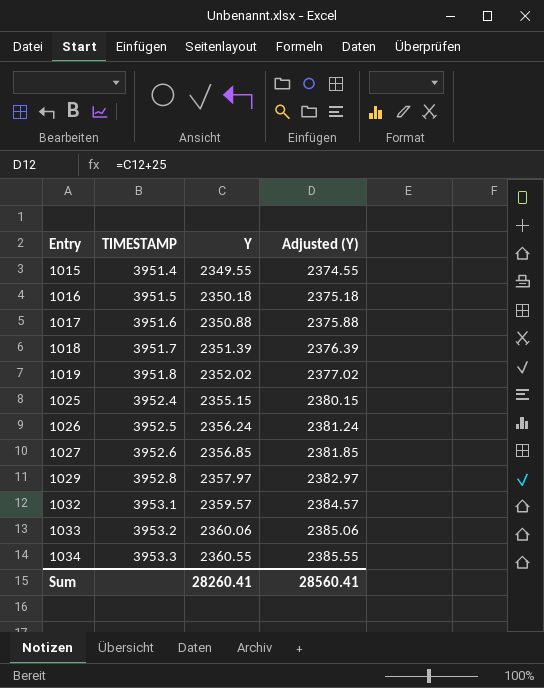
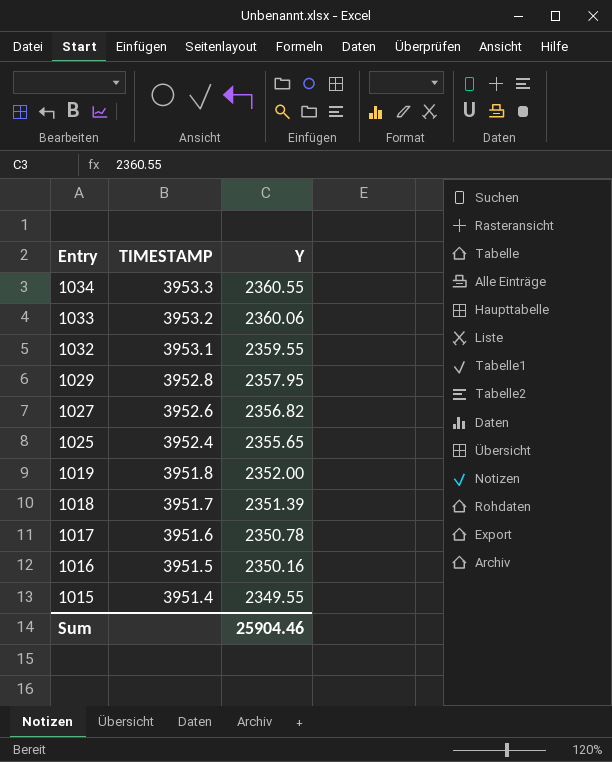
row order: Entry ascending -> Entry descending
column Adjusted (Y) | formula: [Y] + 25 -> none
row 1026: 3952.5 | 2356.24 | 2381.24 -> none
1032 | Y: 2359.57 -> 2359.55
1029 | Y: 2357.97 -> 2357.95
1027 | Y: 2356.85 -> 2356.82
1025 | Y: 2355.15 -> 2355.65
1019 | Y: 2352.02 -> 2352.00
1017 | Y: 2350.88 -> 2350.78
1016 | Y: 2350.18 -> 2350.16
Sum | Y: 28260.41 -> 25904.46

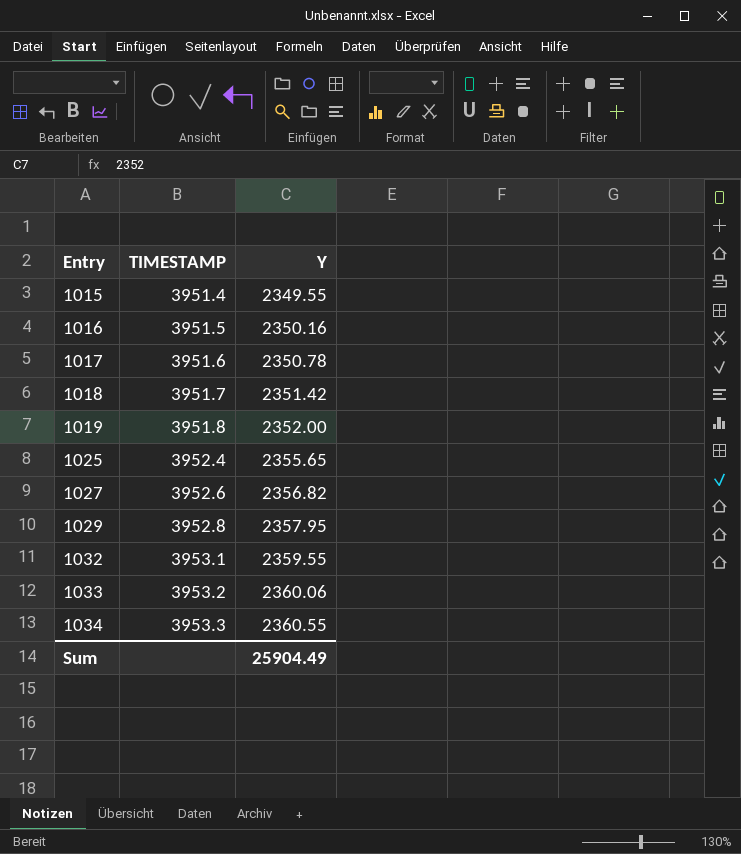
row order: Entry descending -> Entry ascending
1018 | Y: 2351.39 -> 2351.42
Sum | Y: 25904.46 -> 25904.49

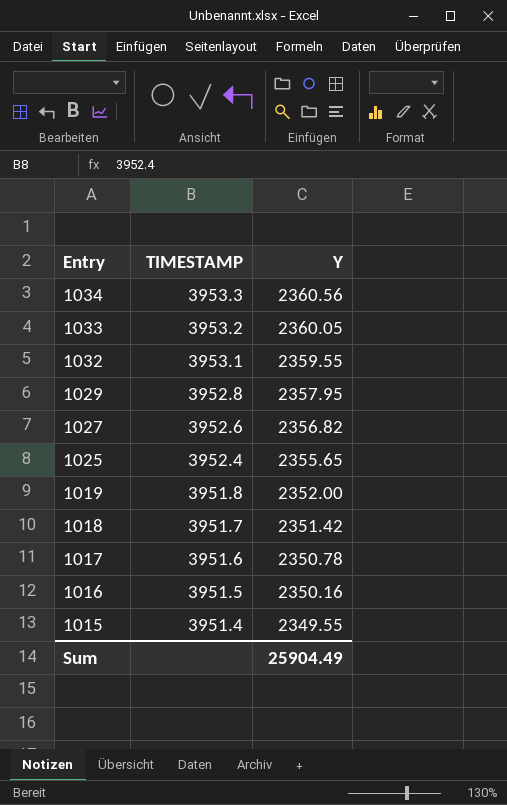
row order: Entry ascending -> Entry descending
1034 | Y: 2360.55 -> 2360.56
1033 | Y: 2360.06 -> 2360.05

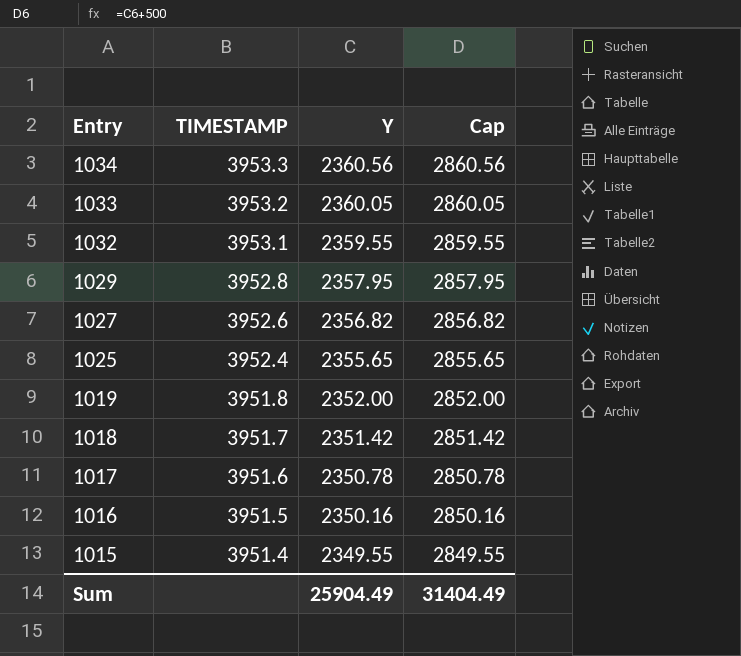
column Cap | formula: none -> [Y] + 500

